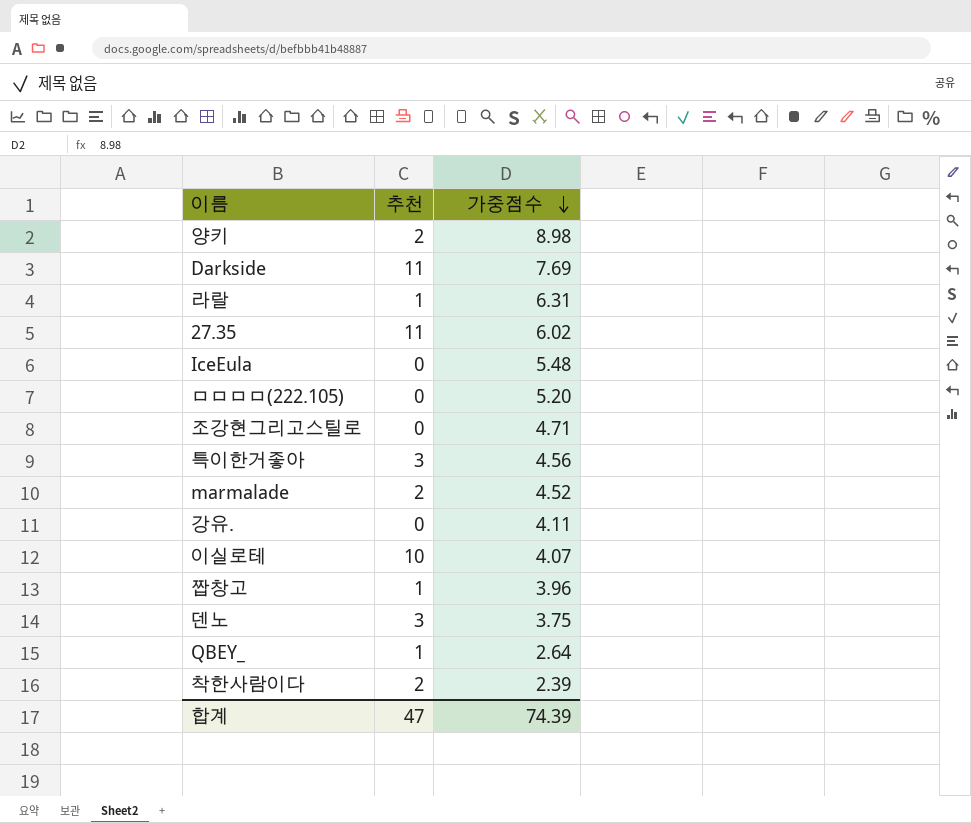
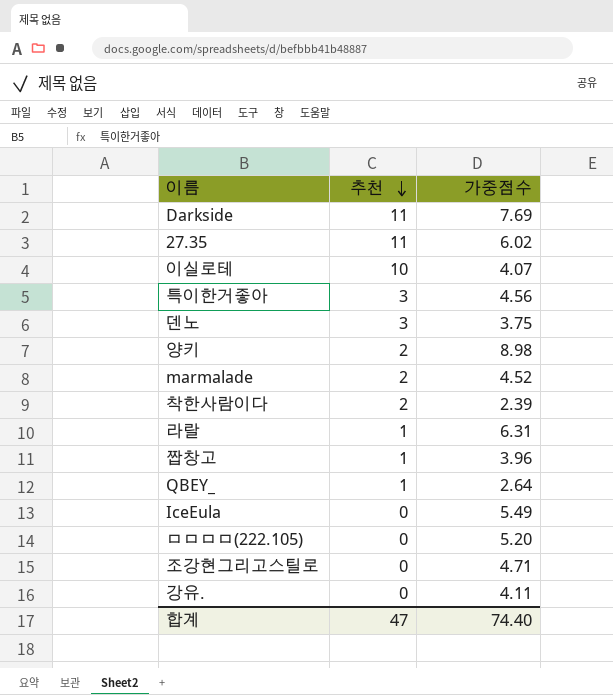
row order: 가중점수 descending -> 추천 descending
IceEula | 가중점수: 5.48 -> 5.49
합계 | 가중점수: 74.39 -> 74.40

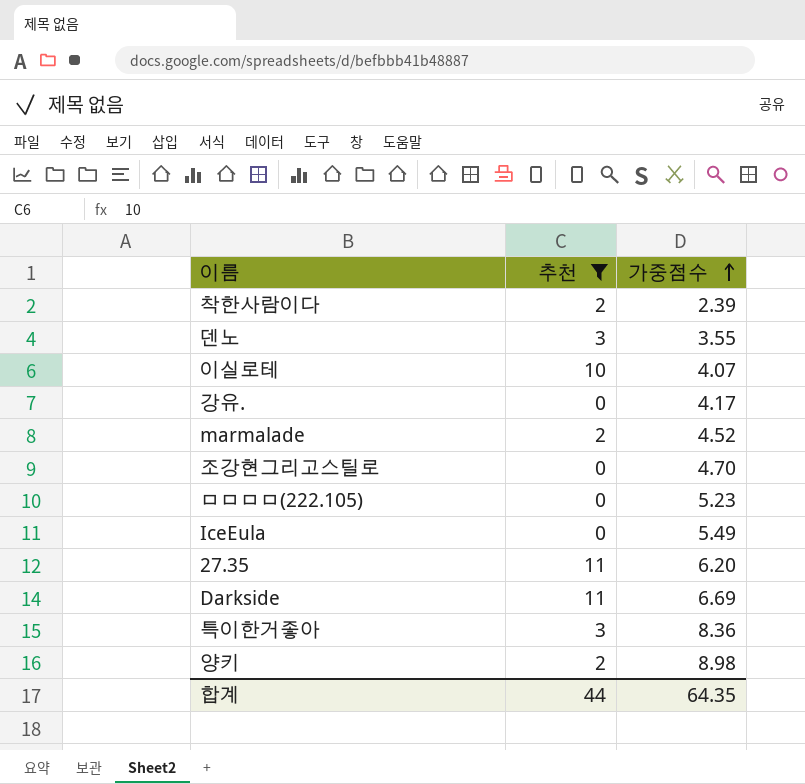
filter: none -> 추천 != 1
row order: 추천 descending -> 가중점수 ascending
덴노 | 가중점수: 3.75 -> 3.55
강유. | 가중점수: 4.11 -> 4.17
조강현그리고스틸로 | 가중점수: 4.71 -> 4.70
ㅁㅁㅁㅁ(222.105) | 가중점수: 5.20 -> 5.23
27.35 | 가중점수: 6.02 -> 6.20
Darkside | 가중점수: 7.69 -> 6.69
특이한거좋아 | 가중점수: 4.56 -> 8.36
합계 | 추천: 47 -> 44
합계 | 가중점수: 74.40 -> 64.35

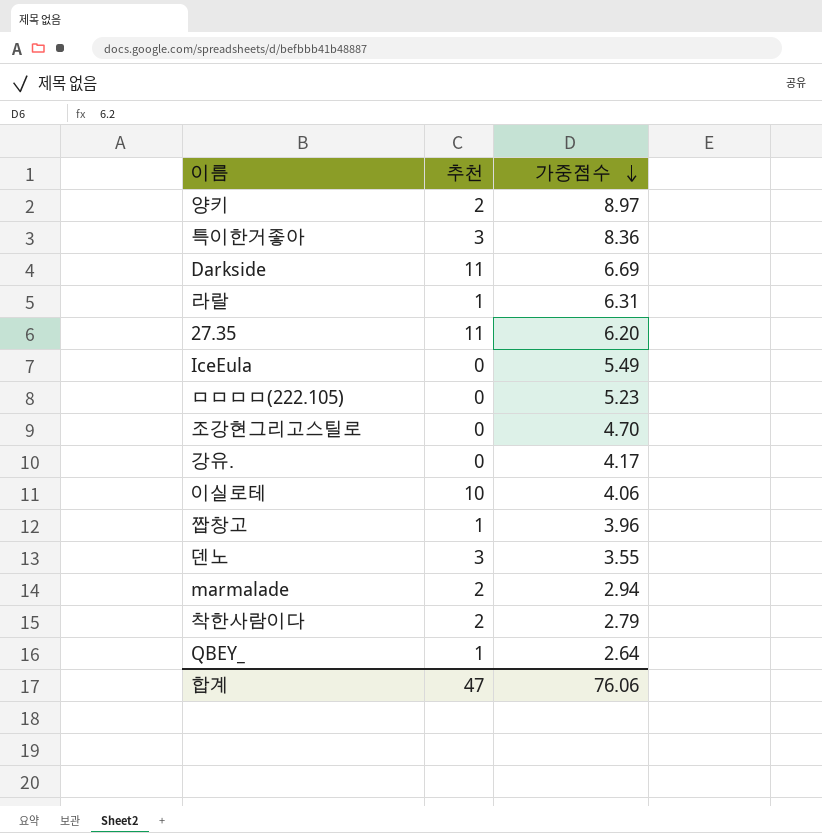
filter: 추천 != 1 -> none
row order: 가중점수 ascending -> 가중점수 descending
양키 | 가중점수: 8.98 -> 8.97
이실로테 | 가중점수: 4.07 -> 4.06
marmalade | 가중점수: 4.52 -> 2.94
착한사람이다 | 가중점수: 2.39 -> 2.79
합계 | 추천: 44 -> 47
합계 | 가중점수: 64.35 -> 76.06

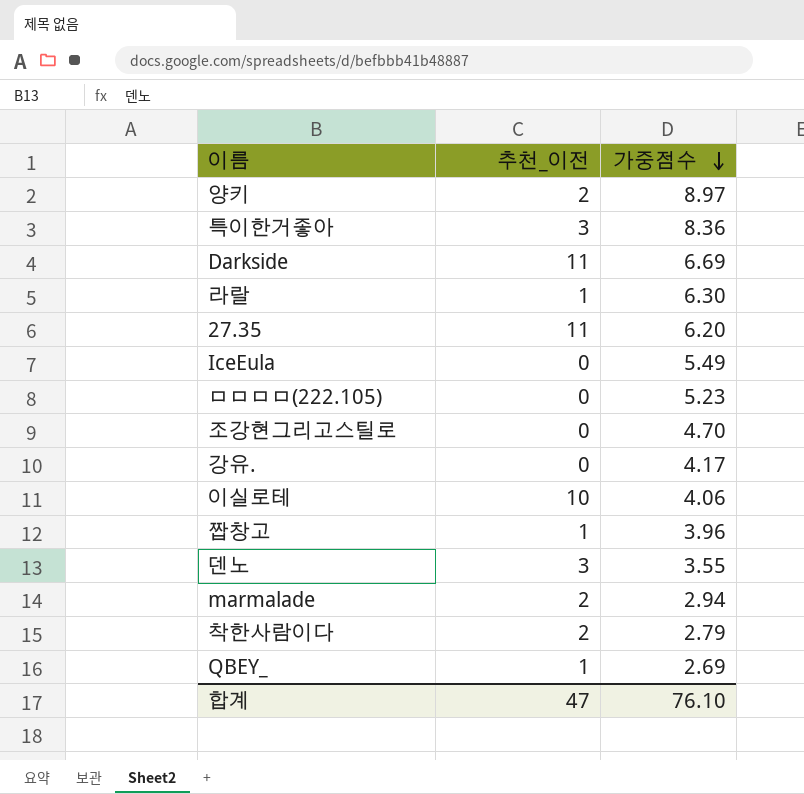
column name: 추천 -> 추천_이전
라랄 | 가중점수: 6.31 -> 6.30
QBEY_ | 가중점수: 2.64 -> 2.69
합계 | 가중점수: 76.06 -> 76.10

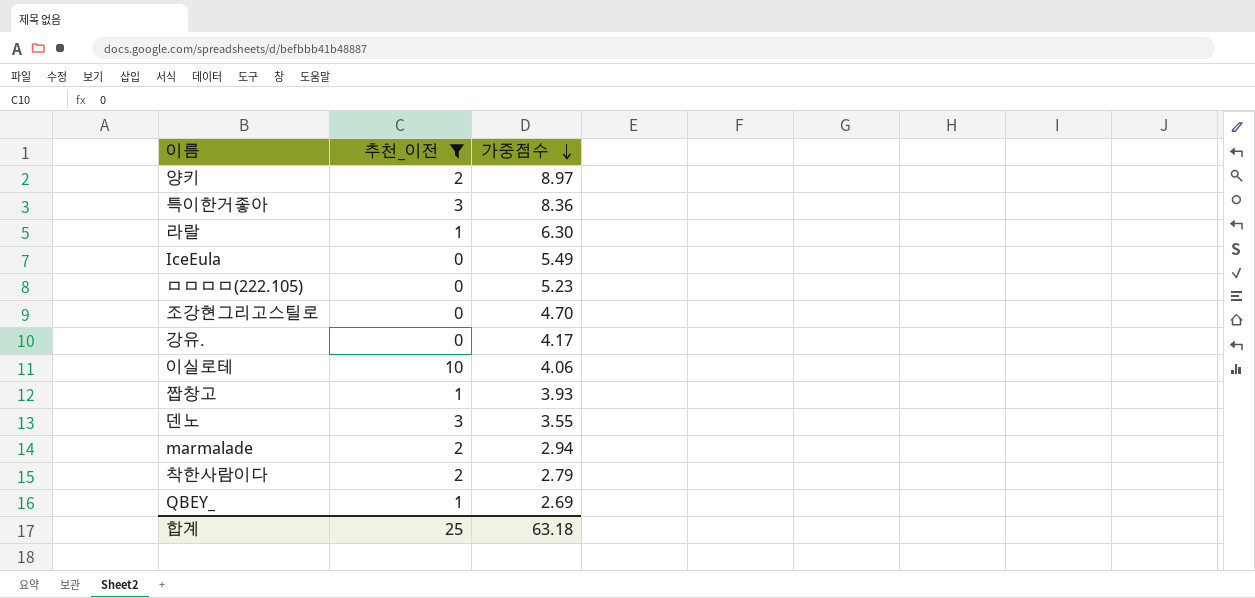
filter: none -> 추천_이전 != 11
짭창고 | 가중점수: 3.96 -> 3.93
합계 | 추천_이전: 47 -> 25
합계 | 가중점수: 76.10 -> 63.18

